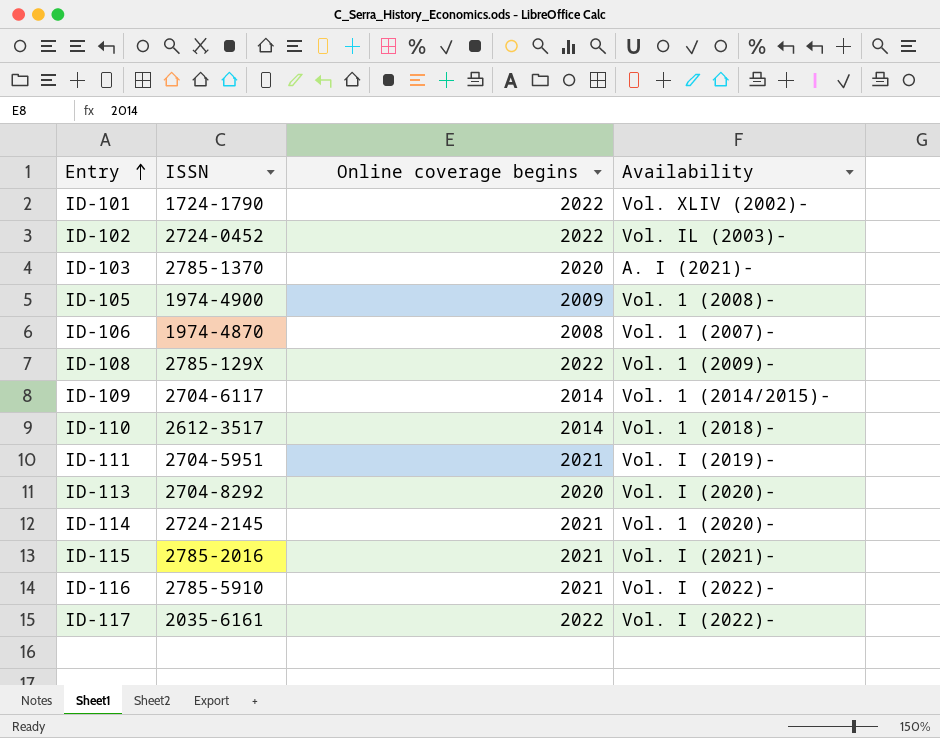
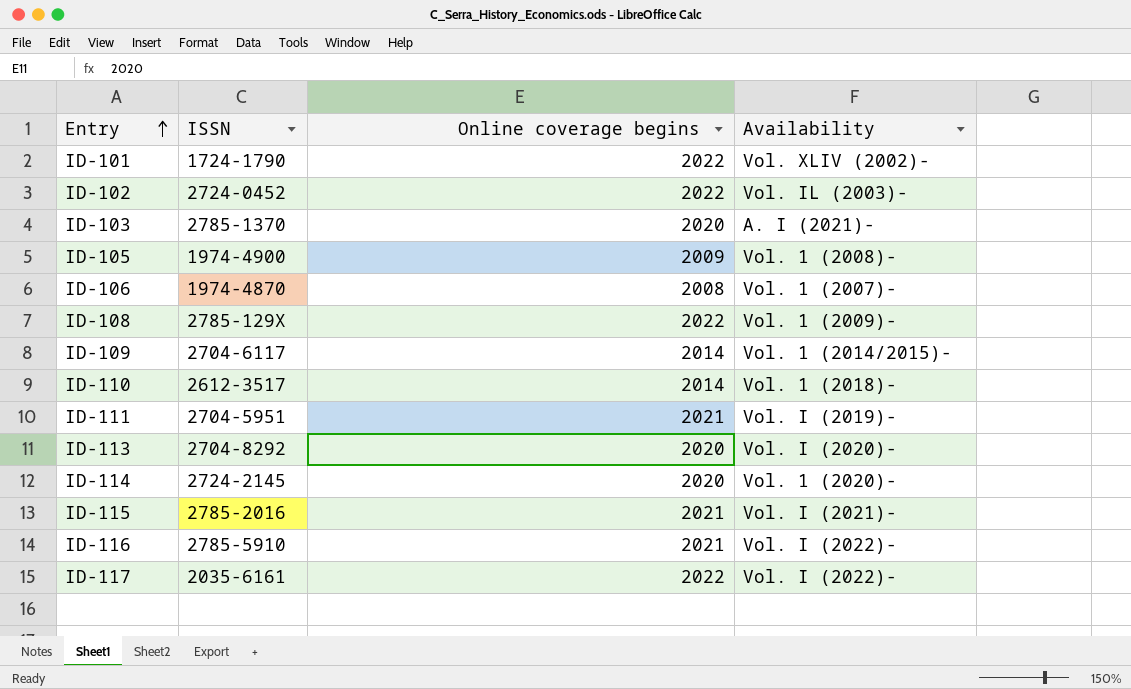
ID-114 | Online coverage begins: 2021 -> 2020

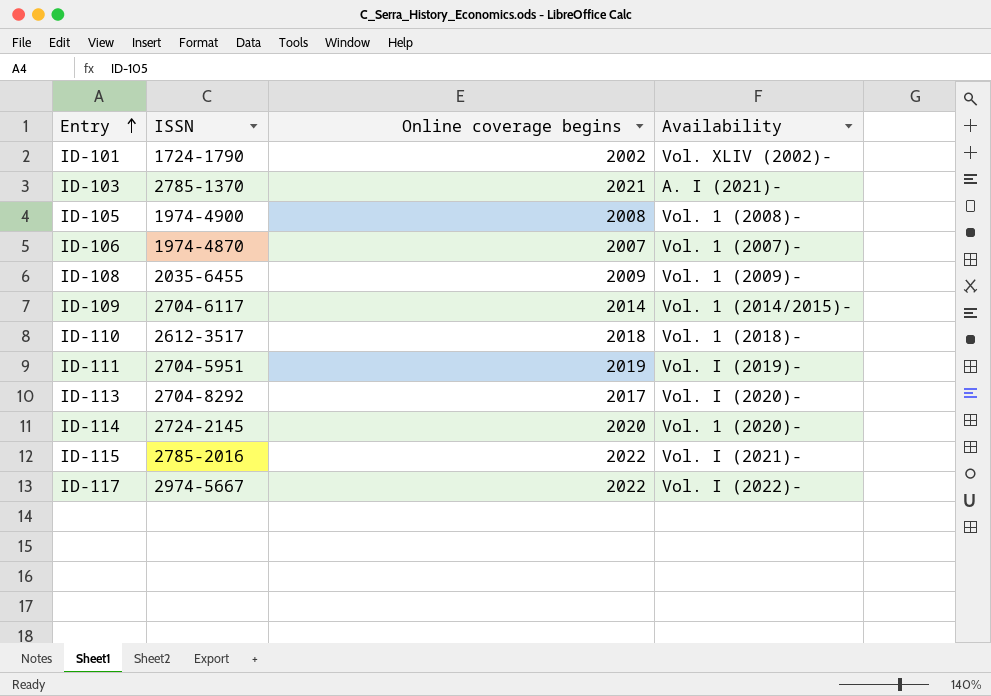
row ID-102: 2724-0452 | 2022 | Vol. IL (2003)- -> none
row ID-116: 2785-5910 | 2021 | Vol. I (2022)- -> none
ID-101 | Online coverage begins: 2022 -> 2002
ID-103 | Online coverage begins: 2020 -> 2021
ID-105 | Online coverage begins: 2009 -> 2008
ID-106 | Online coverage begins: 2008 -> 2007
ID-108 | ISSN: 2785-129X -> 2035-6455
ID-108 | Online coverage begins: 2022 -> 2009
ID-110 | Online coverage begins: 2014 -> 2018
ID-111 | Online coverage begins: 2021 -> 2019
ID-113 | Online coverage begins: 2020 -> 2017
ID-115 | Online coverage begins: 2021 -> 2022
ID-117 | ISSN: 2035-6161 -> 2974-5667

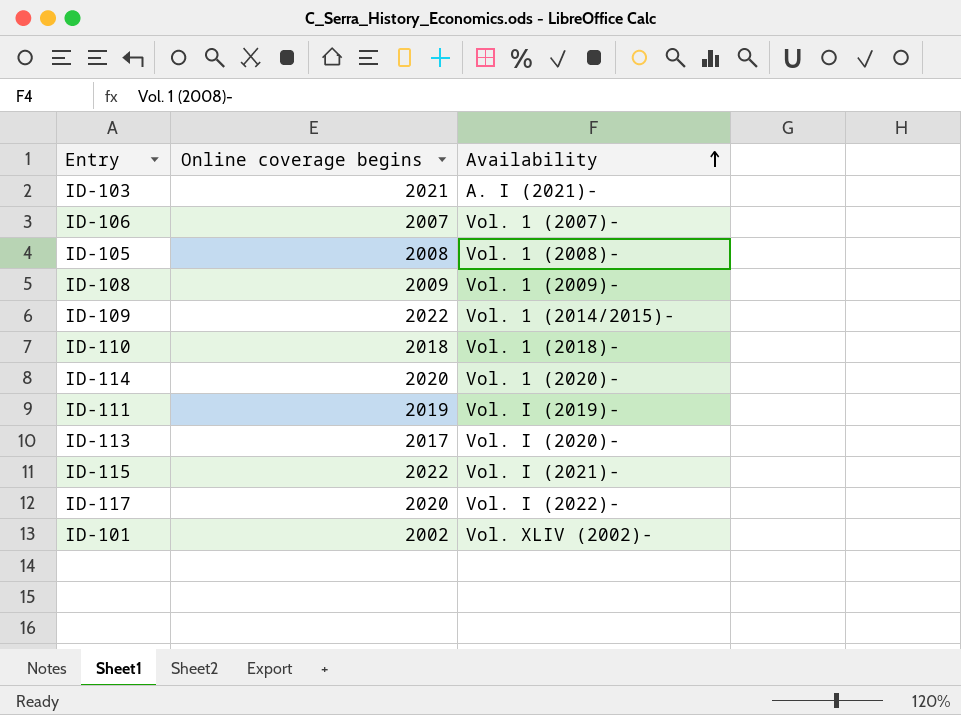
row order: Entry ascending -> Availability ascending
column ISSN | position: 2 -> none
ID-109 | Online coverage begins: 2014 -> 2022
ID-117 | Online coverage begins: 2022 -> 2020

